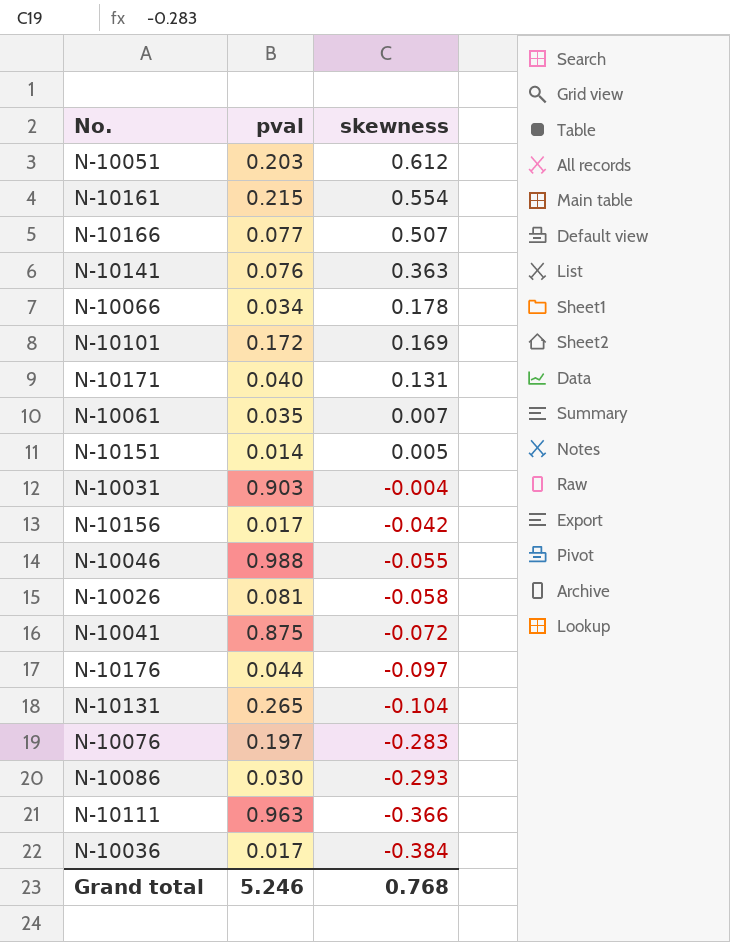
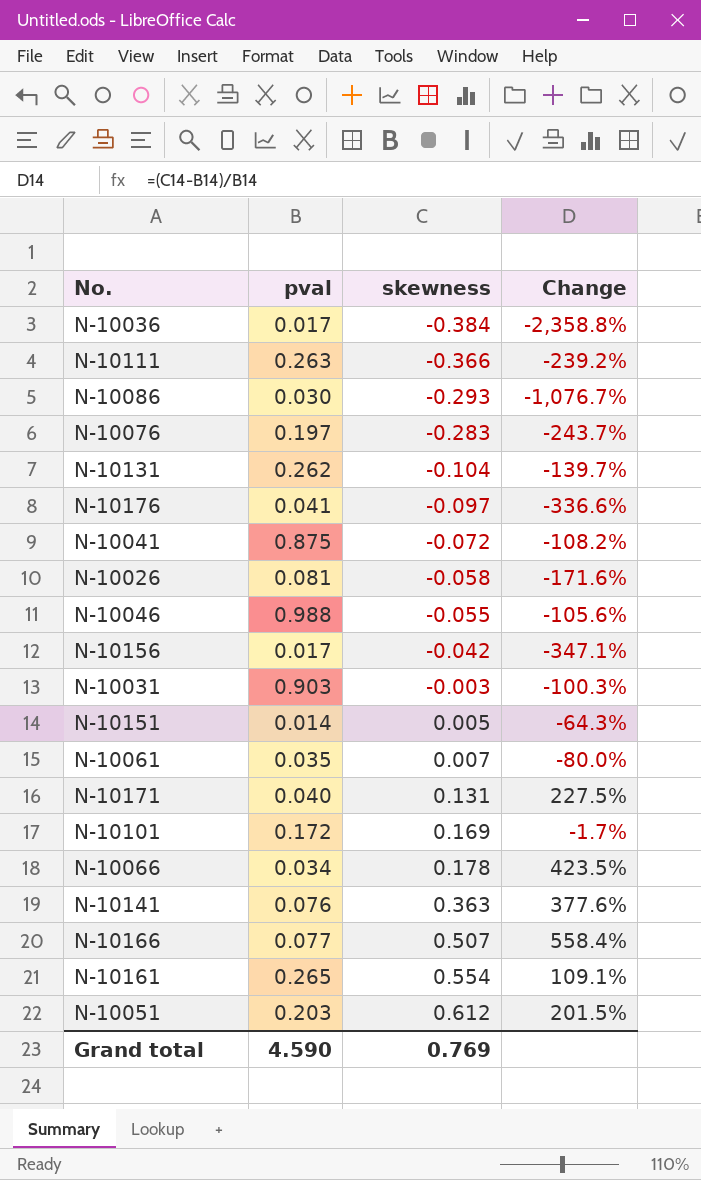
row order: skewness descending -> skewness ascending
column Change | formula: none -> ([skewness] - [pval]) / [pval]
N-10111 | pval: 0.963 -> 0.263
N-10131 | pval: 0.265 -> 0.262
N-10176 | pval: 0.044 -> 0.041
N-10031 | skewness: -0.004 -> -0.003
N-10161 | pval: 0.215 -> 0.265
Grand total | pval: 5.246 -> 4.590
Grand total | skewness: 0.768 -> 0.769

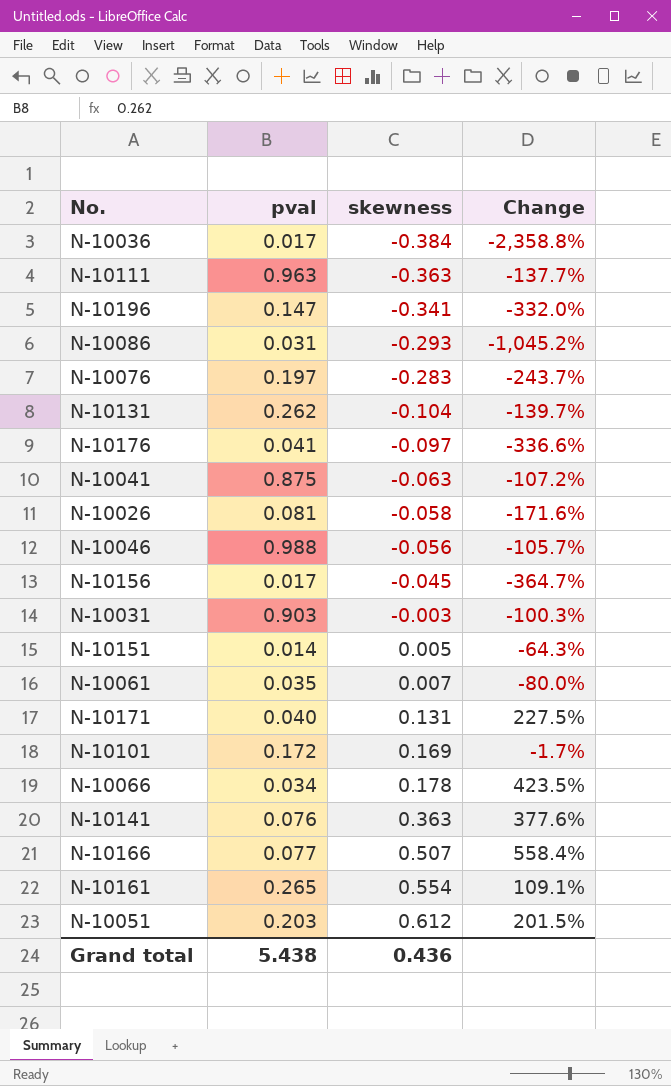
N-10111 | pval: 0.263 -> 0.963
N-10111 | skewness: -0.366 -> -0.363
N-10111 | Change: -239.2% -> -137.7%
row N-10196: none -> 0.147 | -0.341 | -332.0%
N-10086 | pval: 0.030 -> 0.031
N-10086 | Change: -1,076.7% -> -1,045.2%
N-10041 | skewness: -0.072 -> -0.063
N-10041 | Change: -108.2% -> -107.2%
N-10046 | skewness: -0.055 -> -0.056
N-10046 | Change: -105.6% -> -105.7%
N-10156 | skewness: -0.042 -> -0.045
N-10156 | Change: -347.1% -> -364.7%
Grand total | pval: 4.590 -> 5.438
Grand total | skewness: 0.769 -> 0.436

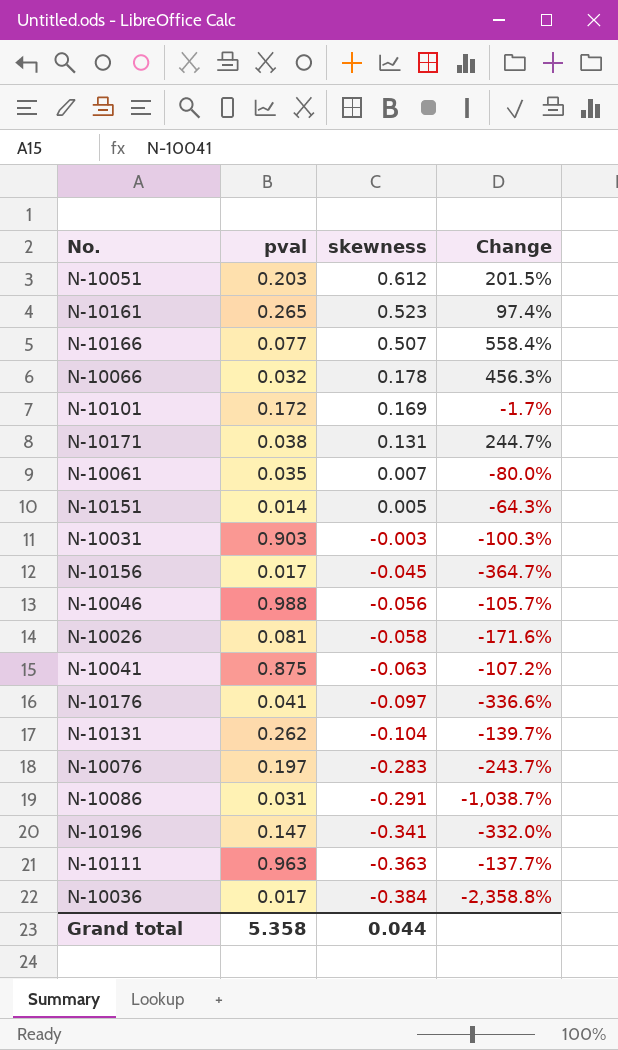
row order: skewness ascending -> skewness descending
row N-10141: 0.076 | 0.363 | 377.6% -> none
N-10161 | skewness: 0.554 -> 0.523
N-10161 | Change: 109.1% -> 97.4%
N-10066 | pval: 0.034 -> 0.032
N-10066 | Change: 423.5% -> 456.3%
N-10171 | pval: 0.040 -> 0.038
N-10171 | Change: 227.5% -> 244.7%
N-10086 | skewness: -0.293 -> -0.291
N-10086 | Change: -1,045.2% -> -1,038.7%
Grand total | pval: 5.438 -> 5.358
Grand total | skewness: 0.436 -> 0.044

